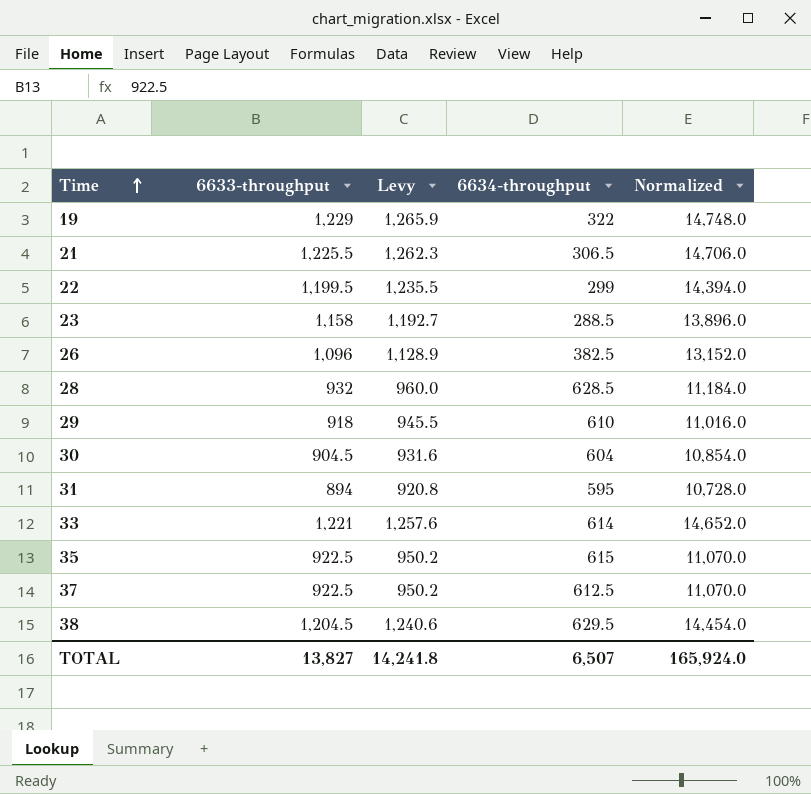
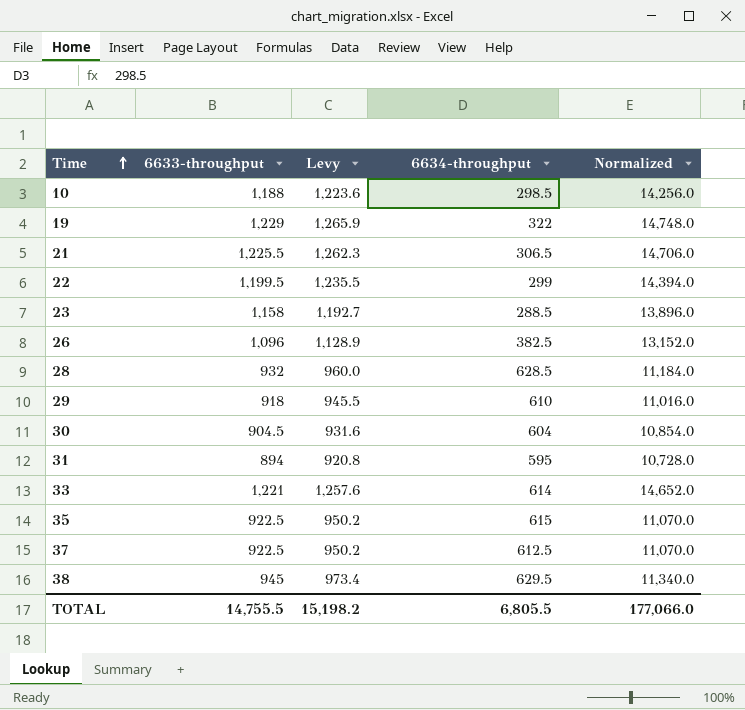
row 10: none -> 1,188 | 1,223.6 | 298.5 | 14,256.0
38 | 6633-throughput: 1,204.5 -> 945
38 | Levy: 1,240.6 -> 973.4
38 | Normalized: 14,454.0 -> 11,340.0
TOTAL | 6633-throughput: 13,827 -> 14,755.5
TOTAL | Levy: 14,241.8 -> 15,198.2
TOTAL | 6634-throughput: 6,507 -> 6,805.5
TOTAL | Normalized: 165,924.0 -> 177,066.0

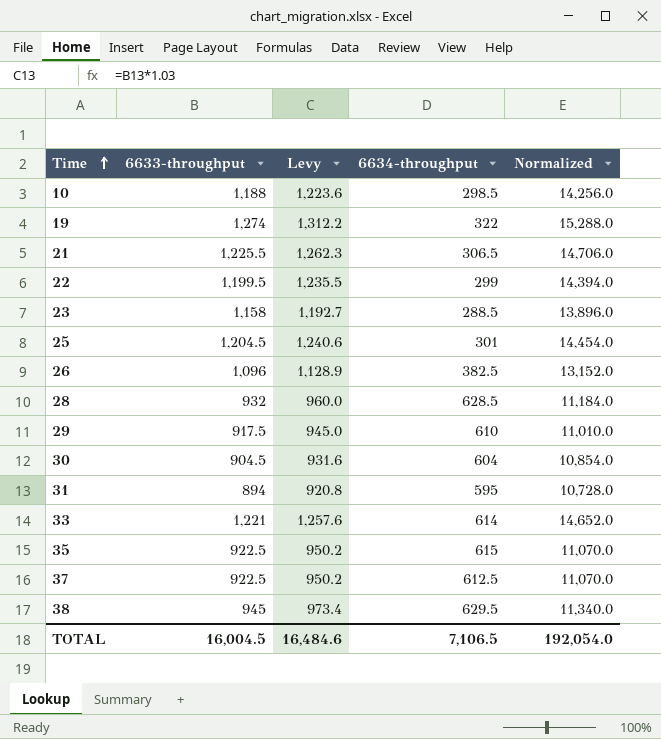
19 | 6633-throughput: 1,229 -> 1,274
19 | Levy: 1,265.9 -> 1,312.2
19 | Normalized: 14,748.0 -> 15,288.0
row 25: none -> 1,204.5 | 1,240.6 | 301 | 14,454.0
29 | 6633-throughput: 918 -> 917.5
29 | Levy: 945.5 -> 945.0
29 | Normalized: 11,016.0 -> 11,010.0
TOTAL | 6633-throughput: 14,755.5 -> 16,004.5
TOTAL | Levy: 15,198.2 -> 16,484.6
TOTAL | 6634-throughput: 6,805.5 -> 7,106.5
TOTAL | Normalized: 177,066.0 -> 192,054.0

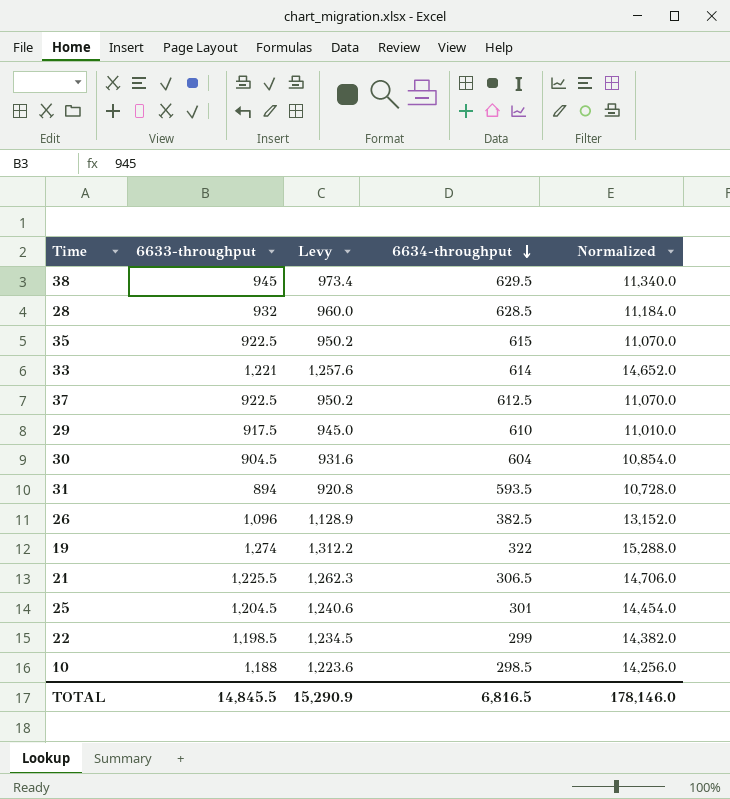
row order: Time ascending -> 6634-throughput descending
row 23: 1,158 | 1,192.7 | 288.5 | 13,896.0 -> none
31 | 6634-throughput: 595 -> 593.5
22 | 6633-throughput: 1,199.5 -> 1,198.5
22 | Levy: 1,235.5 -> 1,234.5
22 | Normalized: 14,394.0 -> 14,382.0
TOTAL | 6633-throughput: 16,004.5 -> 14,845.5
TOTAL | Levy: 16,484.6 -> 15,290.9
TOTAL | 6634-throughput: 7,106.5 -> 6,816.5
TOTAL | Normalized: 192,054.0 -> 178,146.0

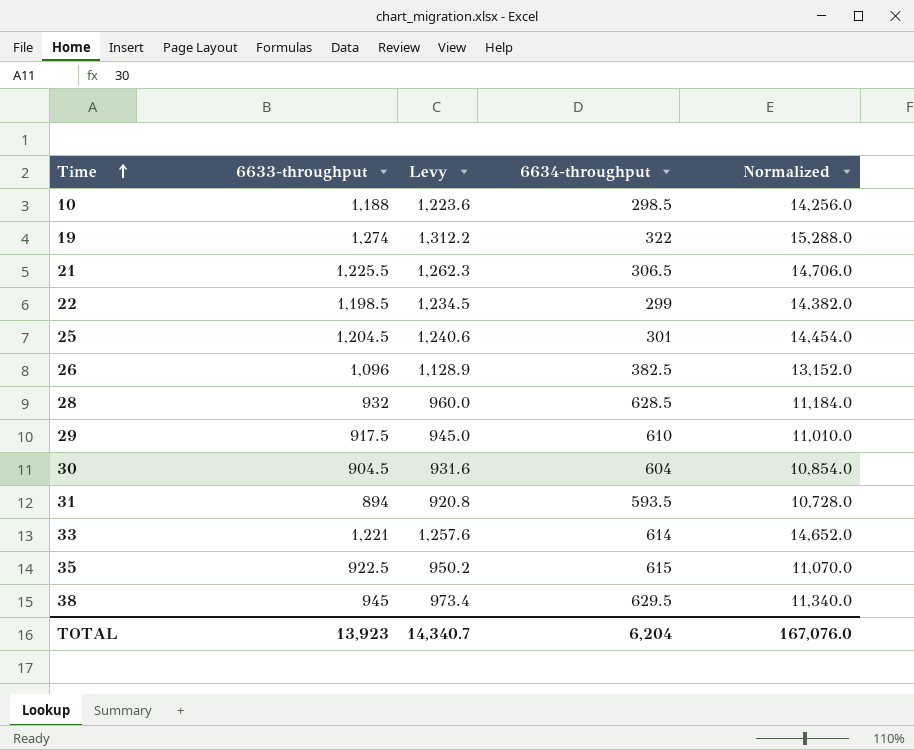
row order: 6634-throughput descending -> Time ascending
row 37: 922.5 | 950.2 | 612.5 | 11,070.0 -> none
TOTAL | 6633-throughput: 14,845.5 -> 13,923
TOTAL | Levy: 15,290.9 -> 14,340.7
TOTAL | 6634-throughput: 6,816.5 -> 6,204
TOTAL | Normalized: 178,146.0 -> 167,076.0

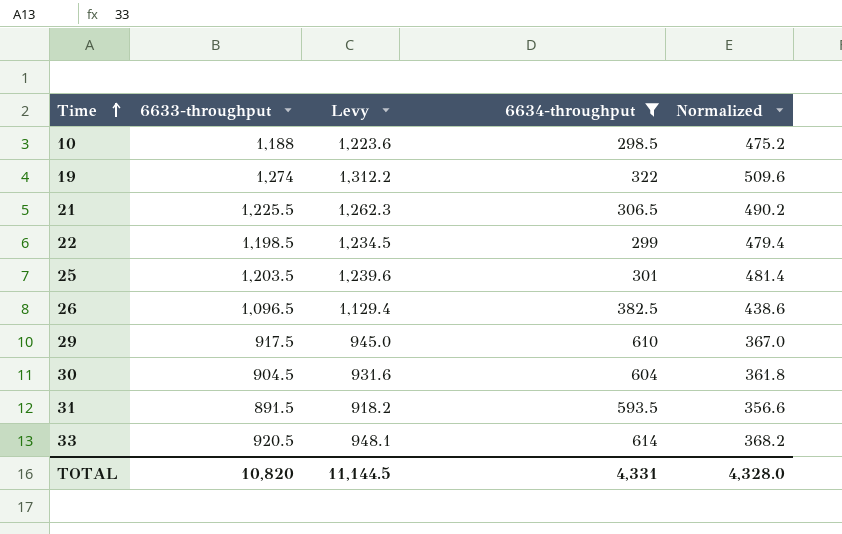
filter: none -> 6634-throughput <= 614
column Normalized | formula: [6633-throughput] * 12 -> [6633-throughput] * 0.4
25 | 6633-throughput: 1,204.5 -> 1,203.5
25 | Levy: 1,240.6 -> 1,239.6
26 | 6633-throughput: 1,096 -> 1,096.5
26 | Levy: 1,128.9 -> 1,129.4
31 | 6633-throughput: 894 -> 891.5
31 | Levy: 920.8 -> 918.2
33 | 6633-throughput: 1,221 -> 920.5
33 | Levy: 1,257.6 -> 948.1
TOTAL | 6633-throughput: 13,923 -> 10,820
TOTAL | Levy: 14,340.7 -> 11,144.5
TOTAL | 6634-throughput: 6,204 -> 4,331
TOTAL | Normalized: 167,076.0 -> 4,328.0

